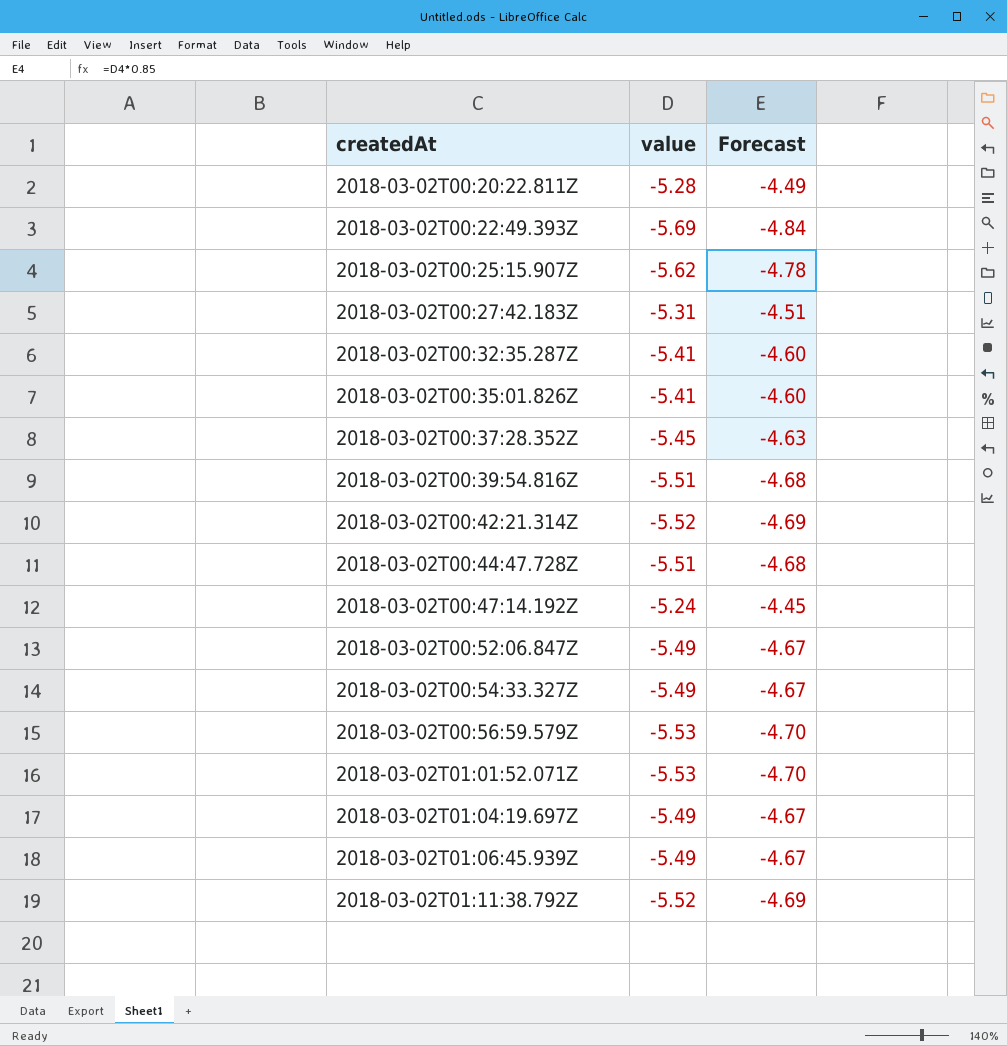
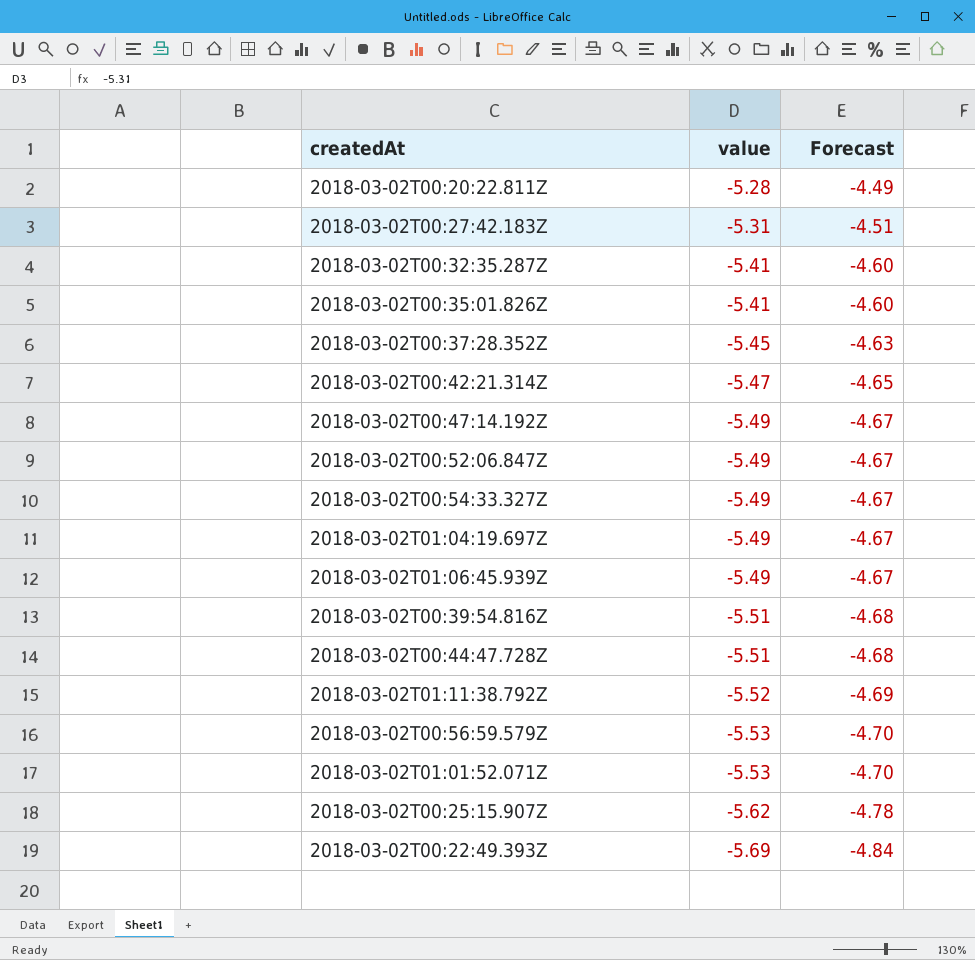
row order: createdAt ascending -> value descending
2018-03-02T00:42:21.314Z | value: -5.52 -> -5.47
2018-03-02T00:42:21.314Z | Forecast: -4.69 -> -4.65
2018-03-02T00:47:14.192Z | value: -5.24 -> -5.49
2018-03-02T00:47:14.192Z | Forecast: -4.45 -> -4.67

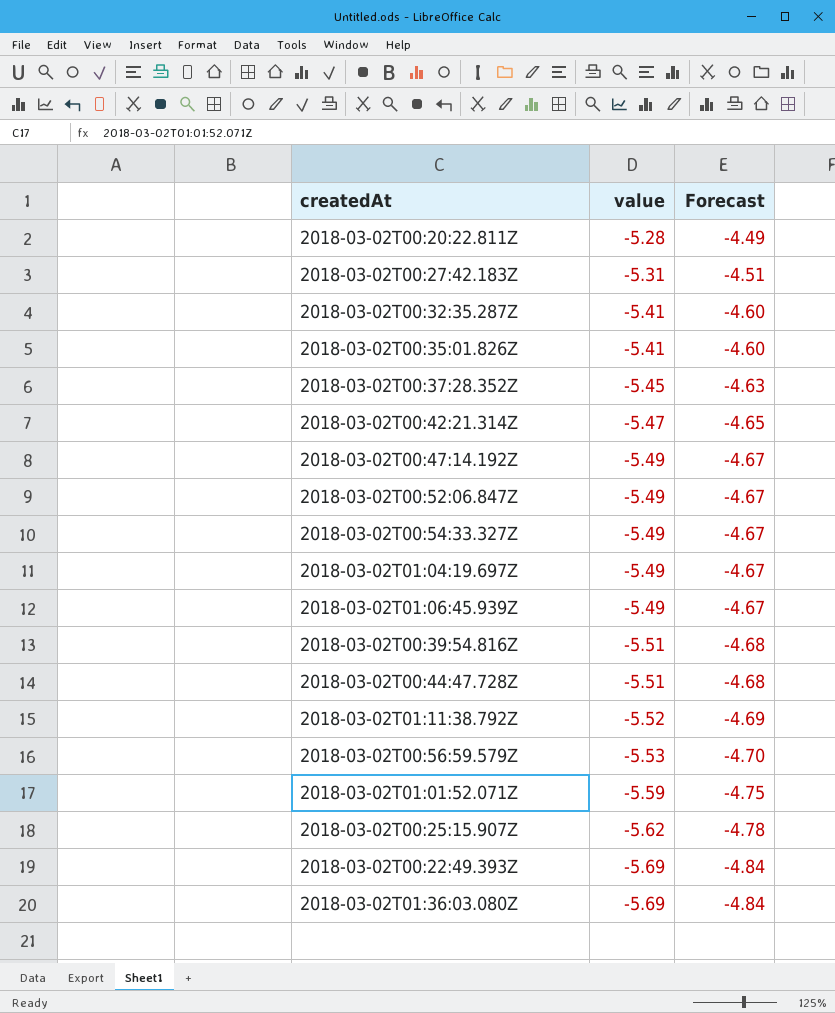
2018-03-02T01:01:52.071Z | value: -5.53 -> -5.59
2018-03-02T01:01:52.071Z | Forecast: -4.70 -> -4.75
row 2018-03-02T01:36:03.080Z: none -> -5.69 | -4.84

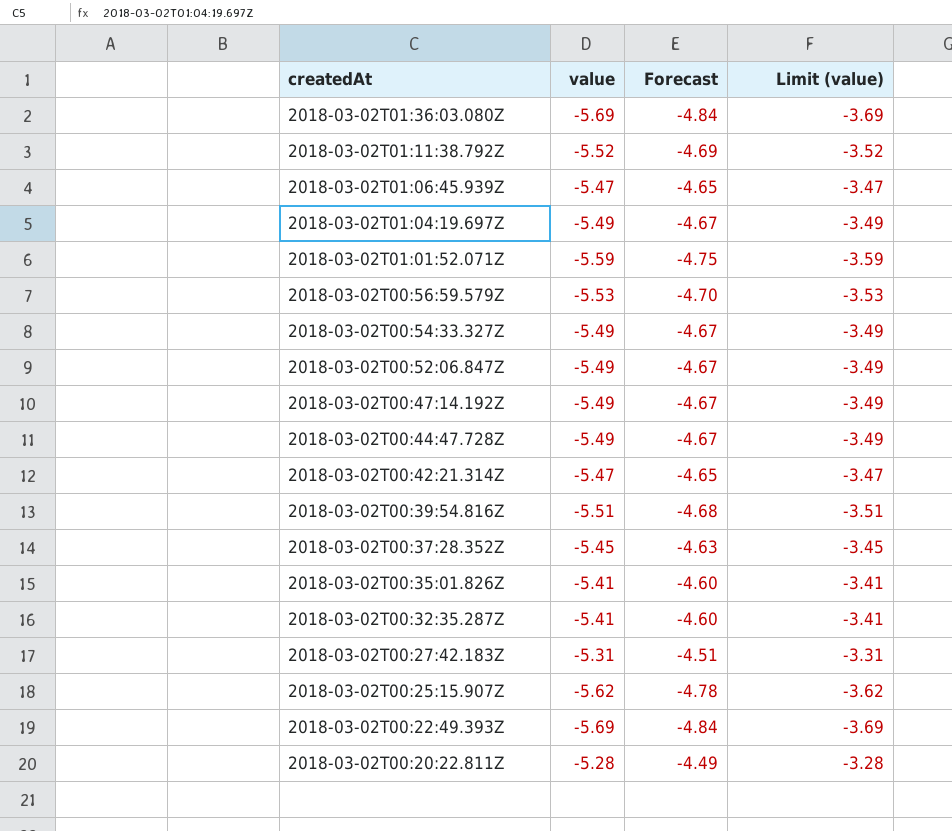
row order: value descending -> createdAt descending
column Limit (value) | formula: none -> [value] + 2
2018-03-02T01:06:45.939Z | value: -5.49 -> -5.47
2018-03-02T01:06:45.939Z | Forecast: -4.67 -> -4.65
2018-03-02T00:44:47.728Z | value: -5.51 -> -5.49
2018-03-02T00:44:47.728Z | Forecast: -4.68 -> -4.67

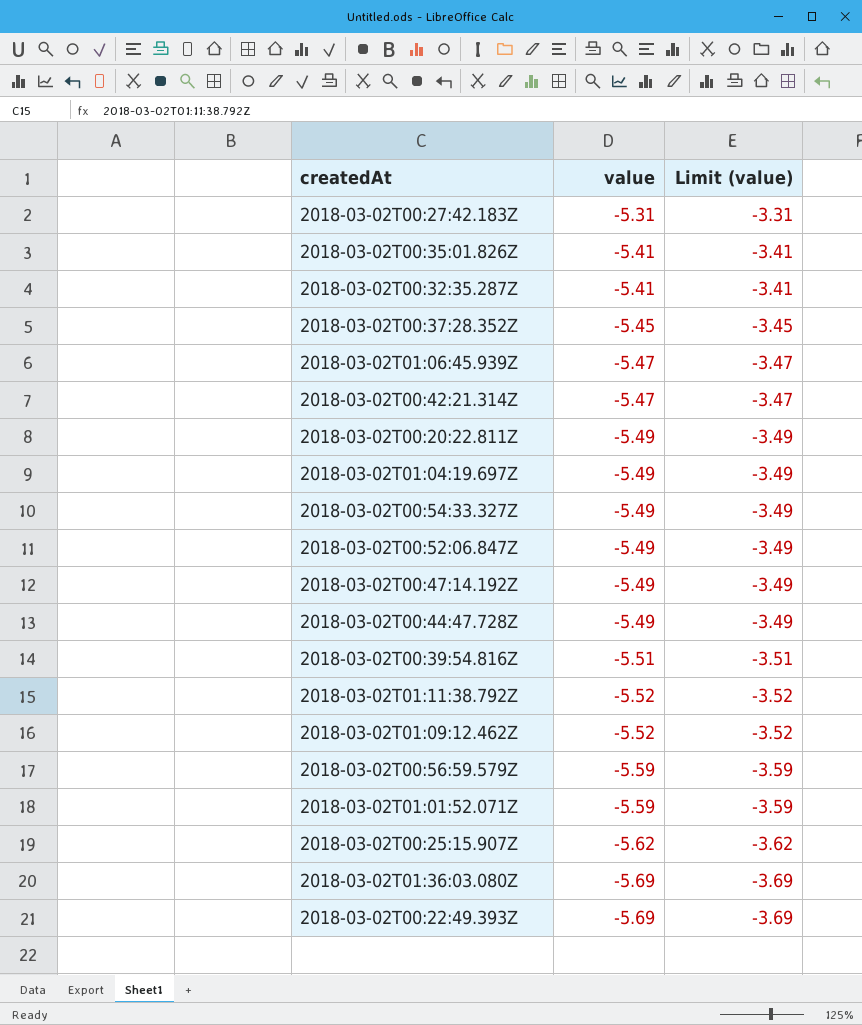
row order: createdAt descending -> value descending
column Forecast | formula: [value] * 0.85 -> none
2018-03-02T00:20:22.811Z | value: -5.28 -> -5.49
2018-03-02T00:20:22.811Z | Limit (value): -3.28 -> -3.49
row 2018-03-02T01:09:12.462Z: none -> -5.52 | -3.52
2018-03-02T00:56:59.579Z | value: -5.53 -> -5.59
2018-03-02T00:56:59.579Z | Limit (value): -3.53 -> -3.59

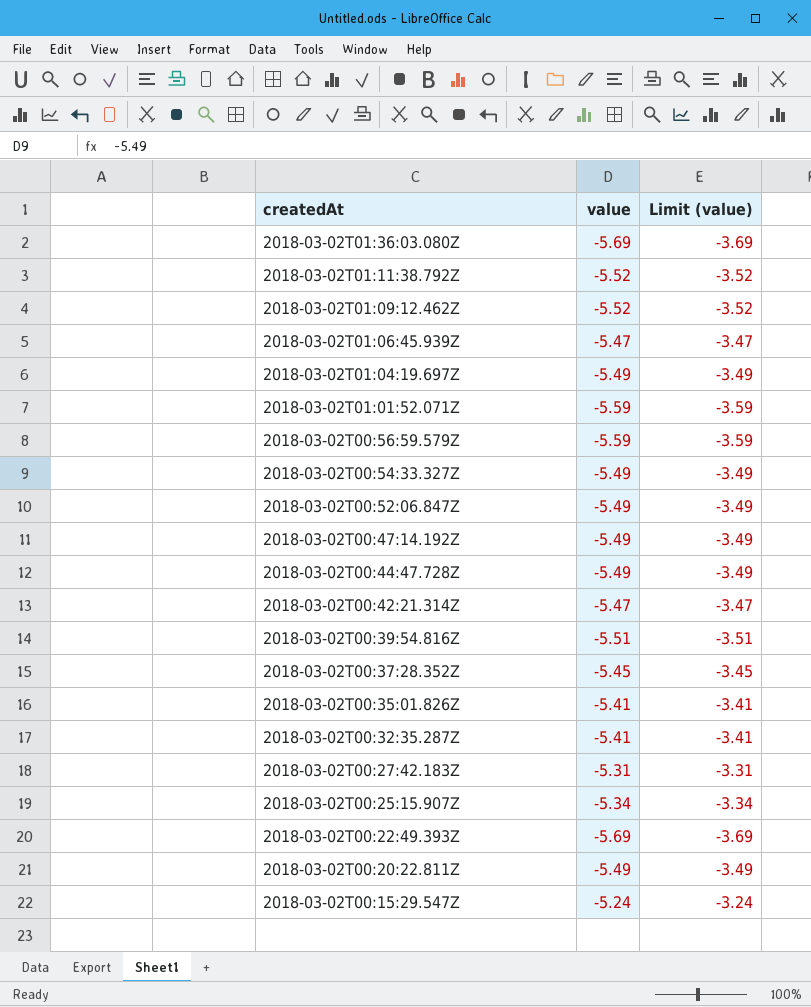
row order: value descending -> createdAt descending
2018-03-02T00:25:15.907Z | value: -5.62 -> -5.34
2018-03-02T00:25:15.907Z | Limit (value): -3.62 -> -3.34
row 2018-03-02T00:15:29.547Z: none -> -5.24 | -3.24

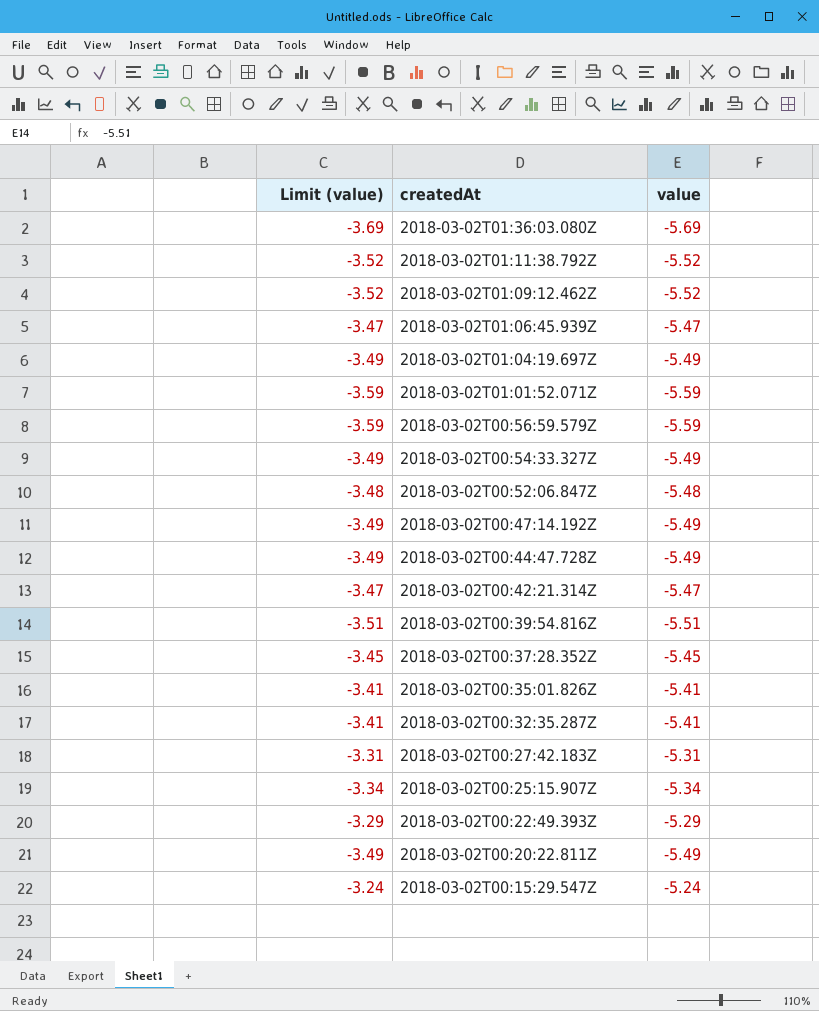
column Limit (value) | position: 3 -> 1
2018-03-02T00:52:06.847Z | Limit (value): -3.49 -> -3.48
2018-03-02T00:52:06.847Z | value: -5.49 -> -5.48
2018-03-02T00:22:49.393Z | Limit (value): -3.69 -> -3.29
2018-03-02T00:22:49.393Z | value: -5.69 -> -5.29

